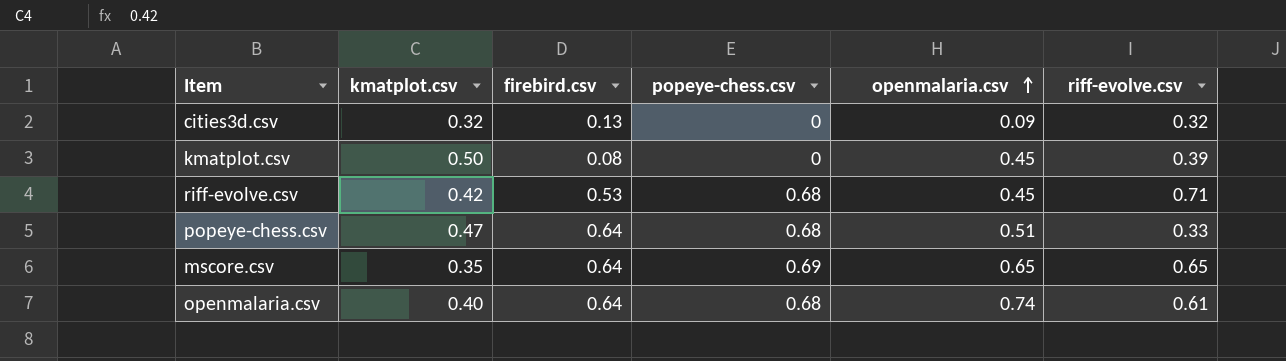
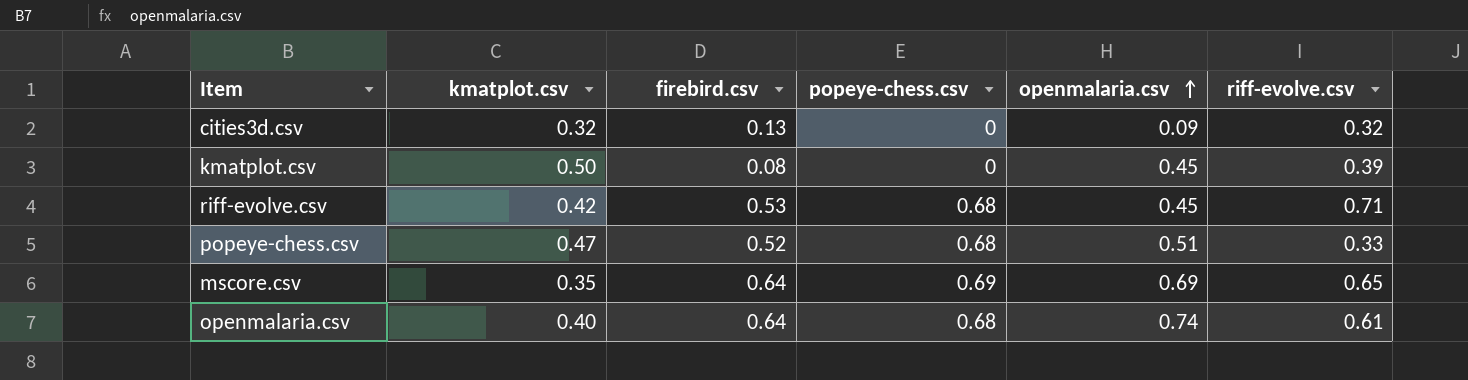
popeye-chess.csv | firebird.csv: 0.64 -> 0.52
mscore.csv | openmalaria.csv: 0.65 -> 0.69

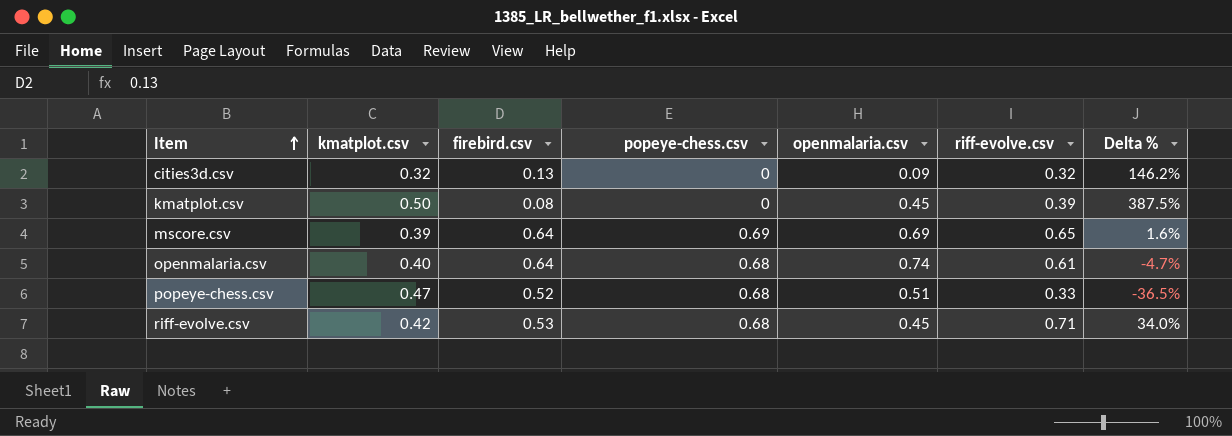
row order: openmalaria.csv ascending -> Item ascending
column Delta % | formula: none -> ([riff-evolve.csv] - [firebird.csv]) / [firebird.csv]
mscore.csv | kmatplot.csv: 0.35 -> 0.39

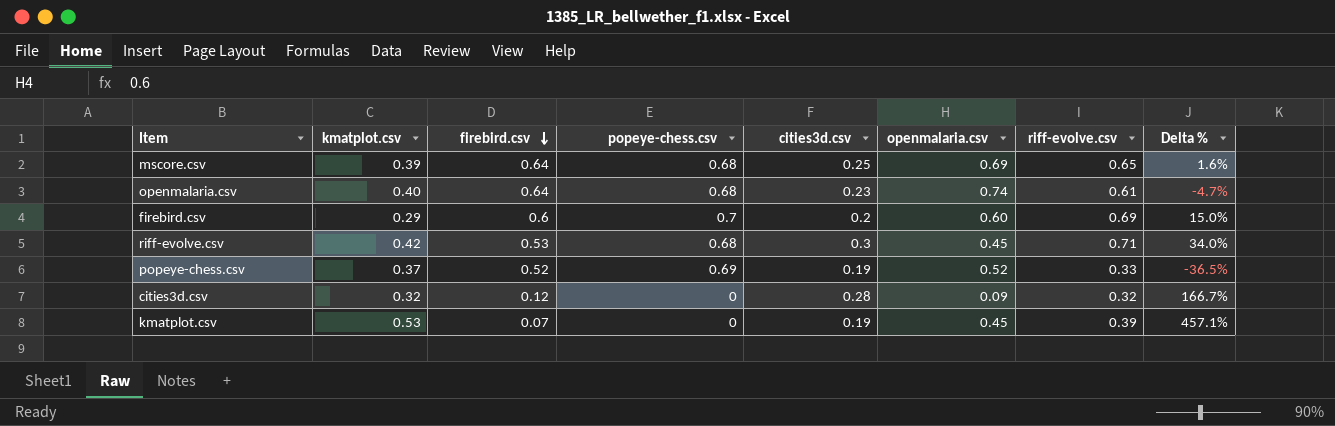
row order: Item ascending -> firebird.csv descending
column cities3d.csv | position: none -> 5
mscore.csv | popeye-chess.csv: 0.69 -> 0.68
row firebird.csv: none -> 0.29 | 0.6 | 0.7 | 0.2 | 0.60 | 0.69 | 15.0%
popeye-chess.csv | kmatplot.csv: 0.47 -> 0.37
popeye-chess.csv | popeye-chess.csv: 0.68 -> 0.69
popeye-chess.csv | openmalaria.csv: 0.51 -> 0.52
cities3d.csv | firebird.csv: 0.13 -> 0.12
cities3d.csv | Delta %: 146.2% -> 166.7%
kmatplot.csv | kmatplot.csv: 0.50 -> 0.53
kmatplot.csv | firebird.csv: 0.08 -> 0.07
kmatplot.csv | Delta %: 387.5% -> 457.1%

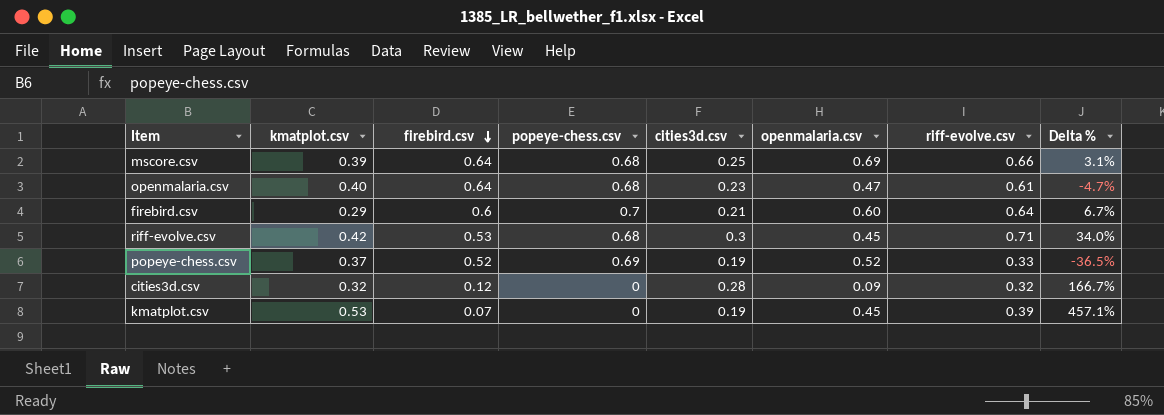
mscore.csv | riff-evolve.csv: 0.65 -> 0.66
mscore.csv | Delta %: 1.6% -> 3.1%
openmalaria.csv | openmalaria.csv: 0.74 -> 0.47
firebird.csv | cities3d.csv: 0.2 -> 0.21
firebird.csv | riff-evolve.csv: 0.69 -> 0.64
firebird.csv | Delta %: 15.0% -> 6.7%

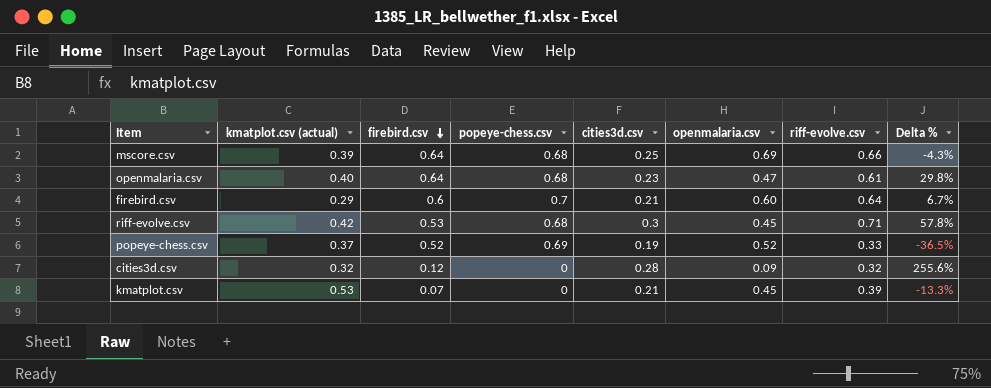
column name: kmatplot.csv -> kmatplot.csv (actual)
column Delta % | formula: ([riff-evolve.csv] - [firebird.csv]) / [firebird.csv] -> ([riff-evolve.csv] - [openmalaria.csv]) / [openmalaria.csv]
kmatplot.csv | cities3d.csv: 0.19 -> 0.21

